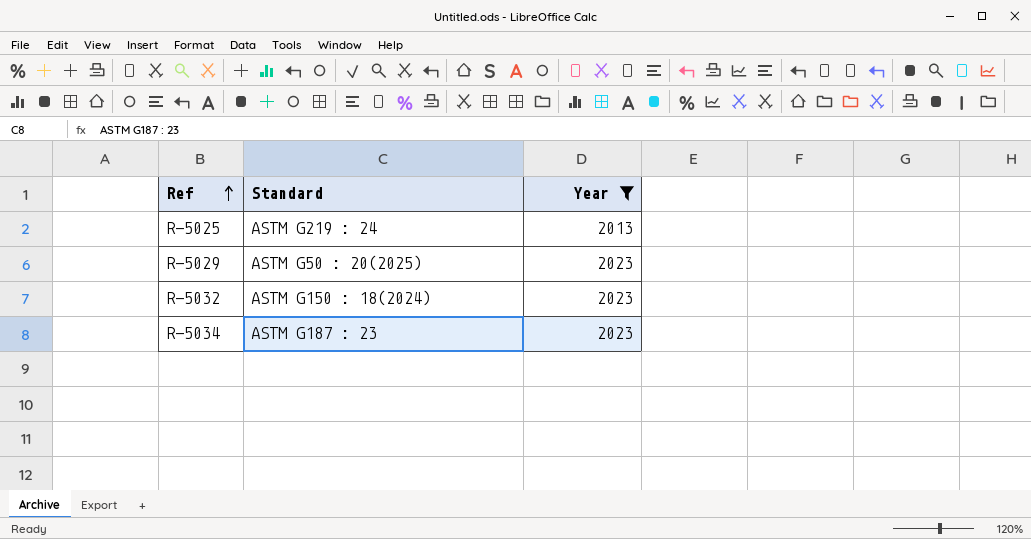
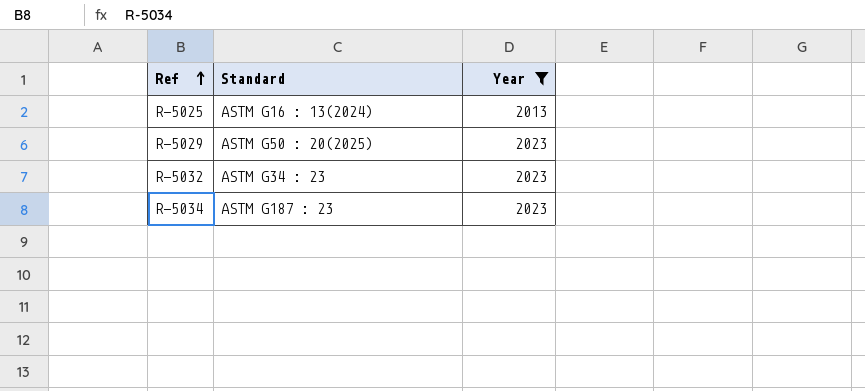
R-5025 | Standard: ASTM G219 : 24 -> ASTM G16 : 13(2024)
R-5032 | Standard: ASTM G150 : 18(2024) -> ASTM G34 : 23

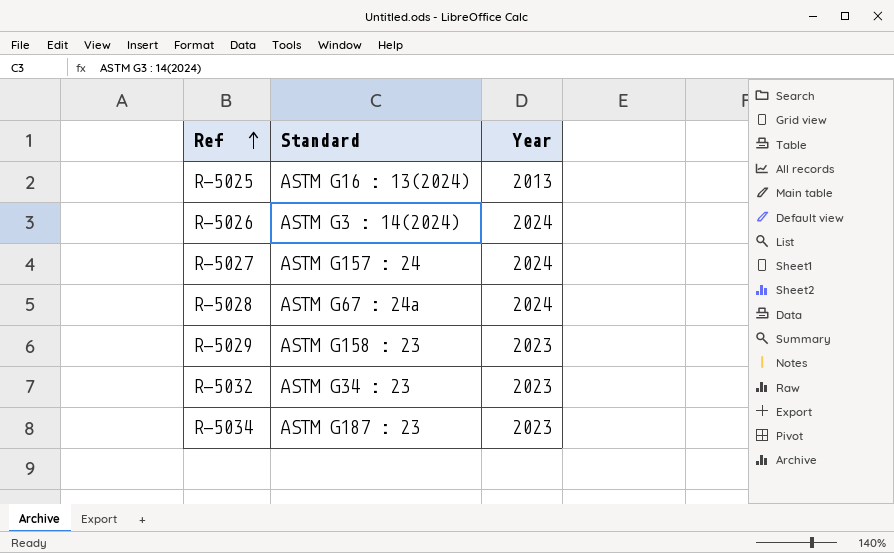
filter: Year != 2024 -> none
R-5029 | Standard: ASTM G50 : 20(2025) -> ASTM G158 : 23

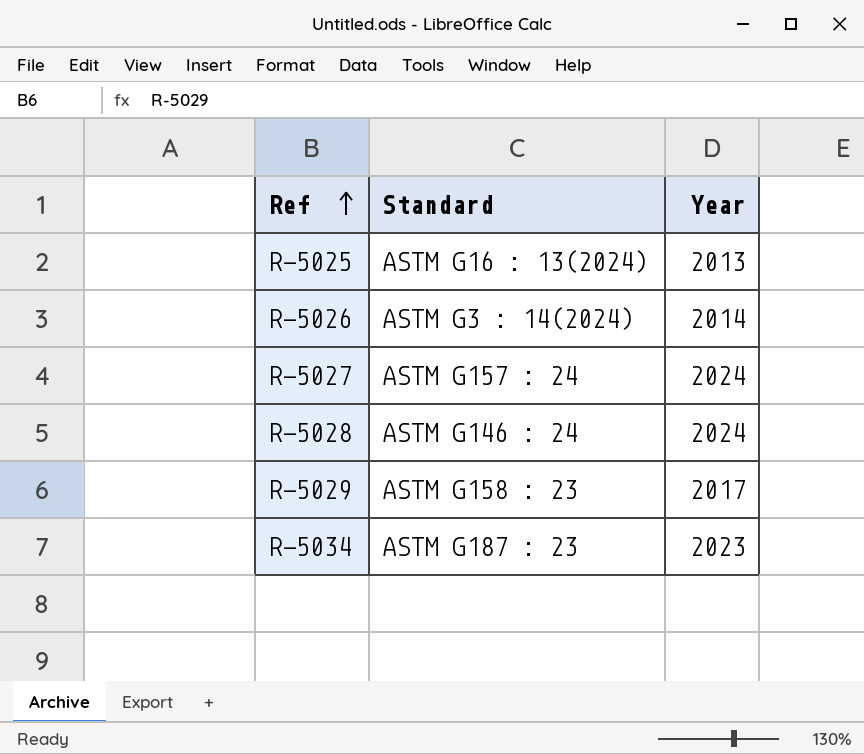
row R-5032: ASTM G34 : 23 | 2023 -> none
R-5026 | Year: 2024 -> 2014
R-5028 | Standard: ASTM G67 : 24a -> ASTM G146 : 24
R-5029 | Year: 2023 -> 2017

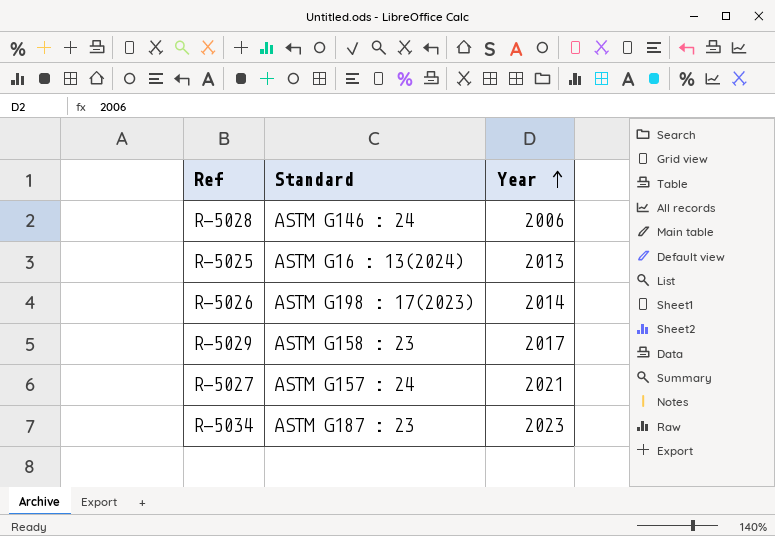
row order: Ref ascending -> Year ascending
R-5028 | Year: 2024 -> 2006
R-5026 | Standard: ASTM G3 : 14(2024) -> ASTM G198 : 17(2023)
R-5027 | Year: 2024 -> 2021

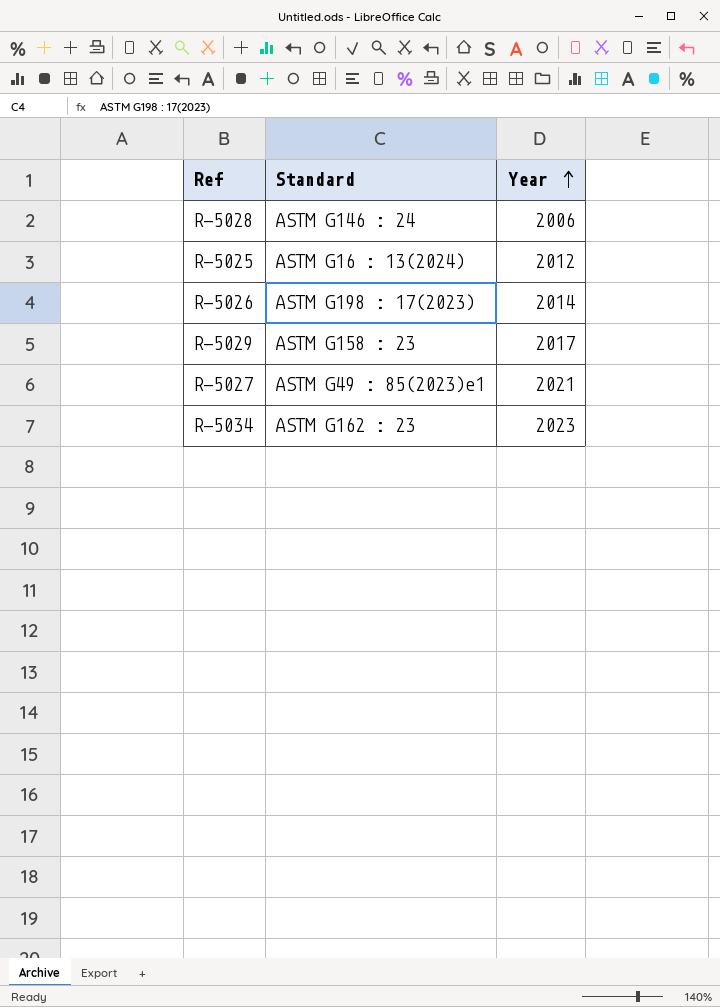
R-5025 | Year: 2013 -> 2012
R-5027 | Standard: ASTM G157 : 24 -> ASTM G49 : 85(2023)e1
R-5034 | Standard: ASTM G187 : 23 -> ASTM G162 : 23

